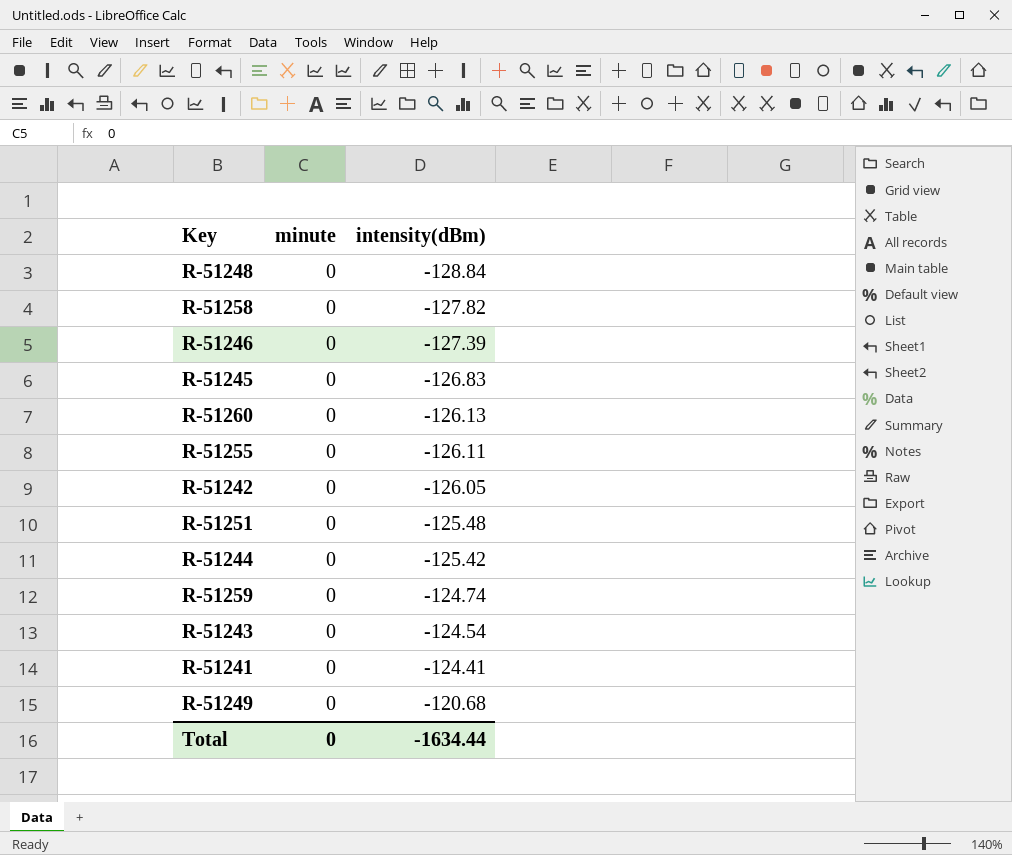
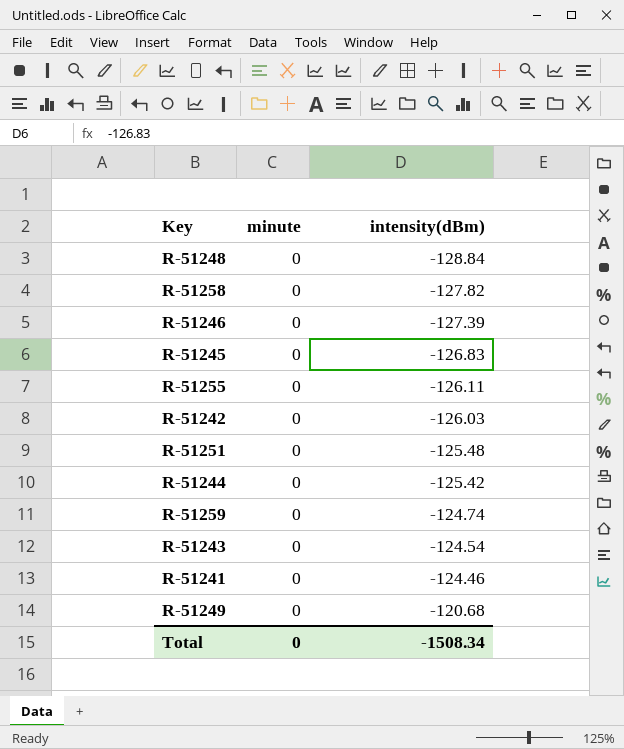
row R-51260: 0 | -126.13 -> none
R-51242 | intensity(dBm): -126.05 -> -126.03
R-51241 | intensity(dBm): -124.41 -> -124.46
Total | intensity(dBm): -1634.44 -> -1508.34

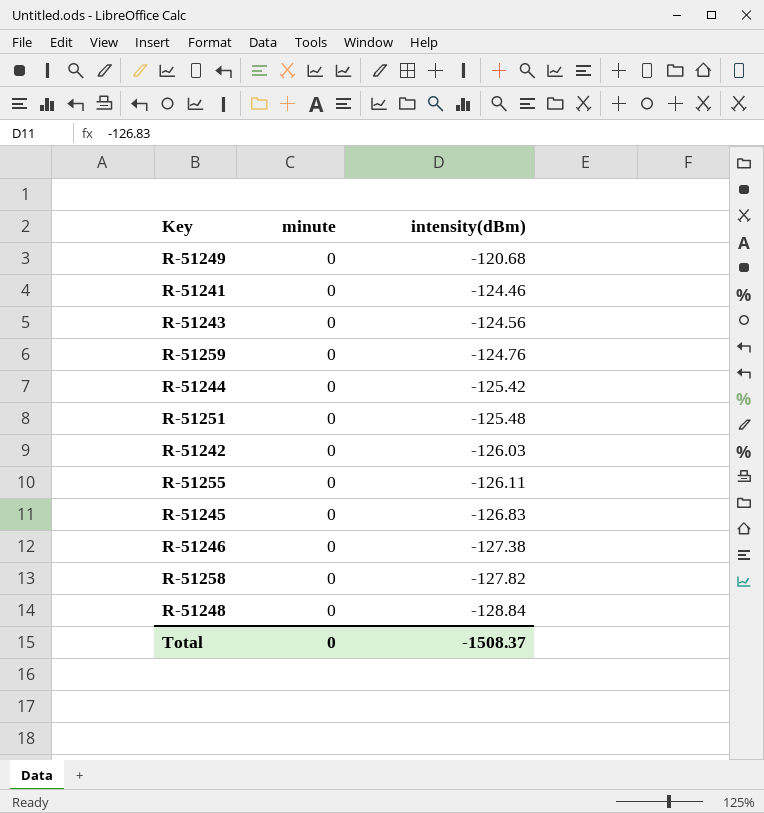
row order: intensity(dBm) ascending -> intensity(dBm) descending
R-51243 | intensity(dBm): -124.54 -> -124.56
R-51259 | intensity(dBm): -124.74 -> -124.76
R-51246 | intensity(dBm): -127.39 -> -127.38
Total | intensity(dBm): -1508.34 -> -1508.37

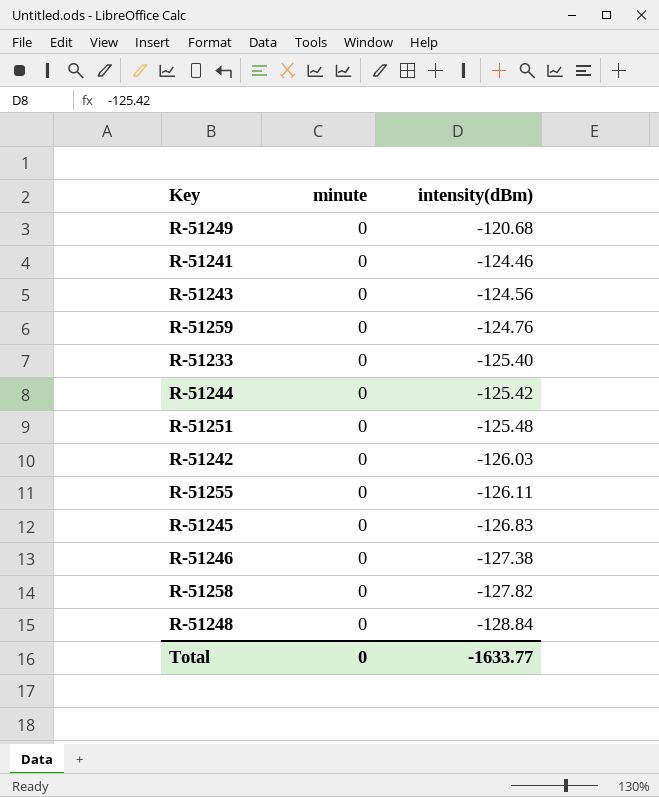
row R-51233: none -> 0 | -125.40
Total | intensity(dBm): -1508.37 -> -1633.77

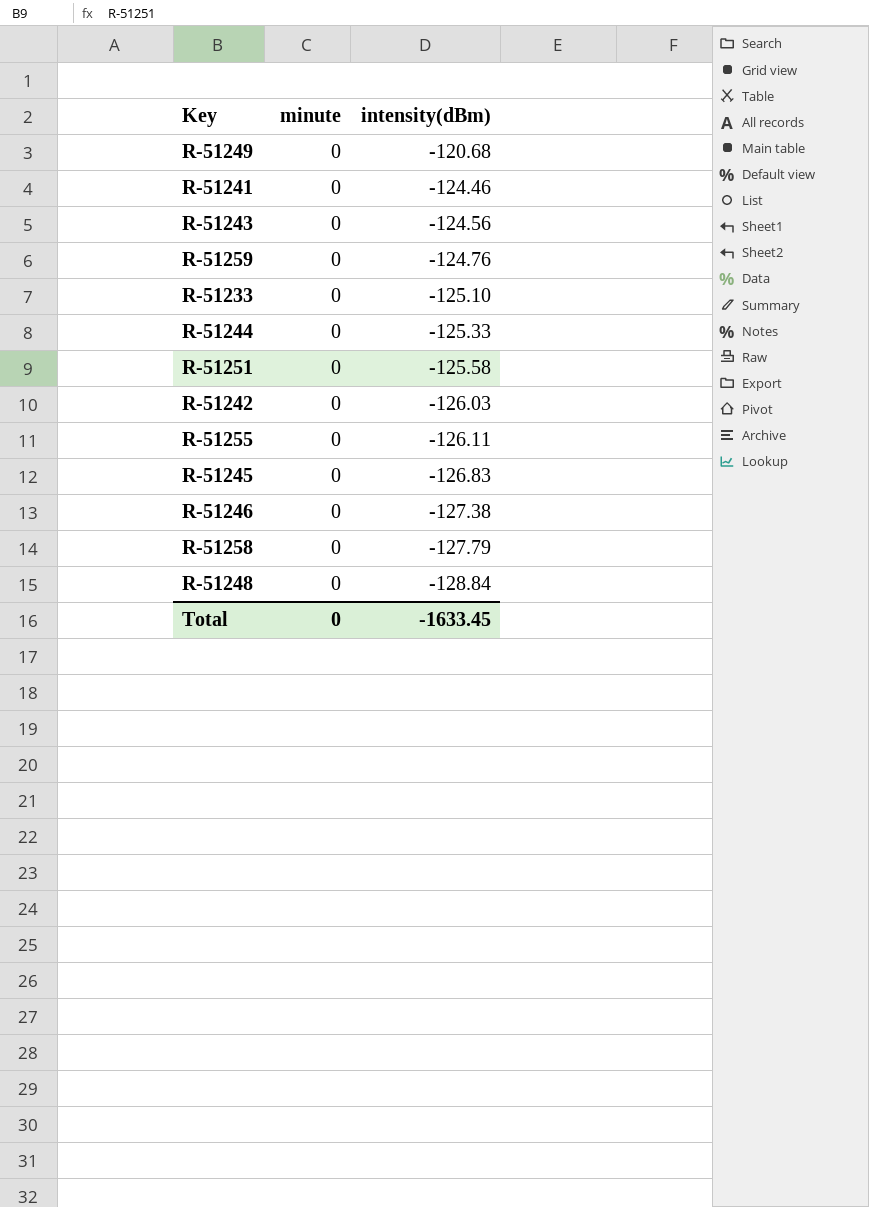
R-51233 | intensity(dBm): -125.40 -> -125.10
R-51244 | intensity(dBm): -125.42 -> -125.33
R-51251 | intensity(dBm): -125.48 -> -125.58
R-51258 | intensity(dBm): -127.82 -> -127.79
Total | intensity(dBm): -1633.77 -> -1633.45

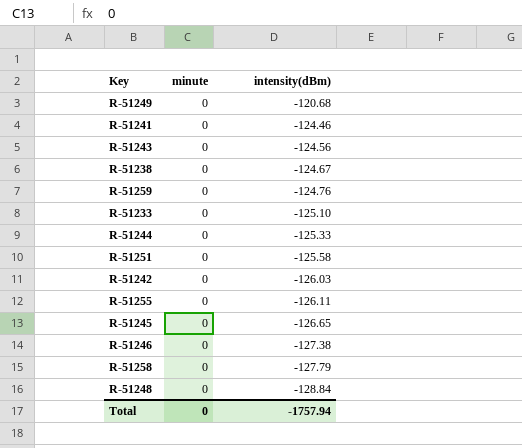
row R-51238: none -> 0 | -124.67
R-51245 | intensity(dBm): -126.83 -> -126.65
Total | intensity(dBm): -1633.45 -> -1757.94

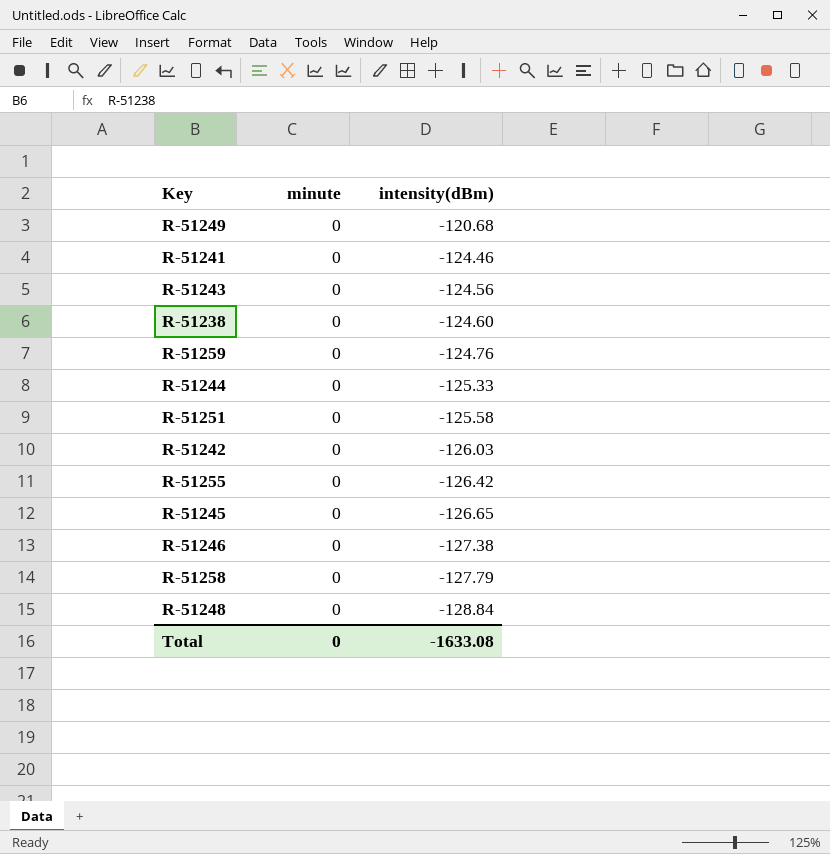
row R-51233: 0 | -125.10 -> none
R-51238 | intensity(dBm): -124.67 -> -124.60
R-51255 | intensity(dBm): -126.11 -> -126.42
Total | intensity(dBm): -1757.94 -> -1633.08

